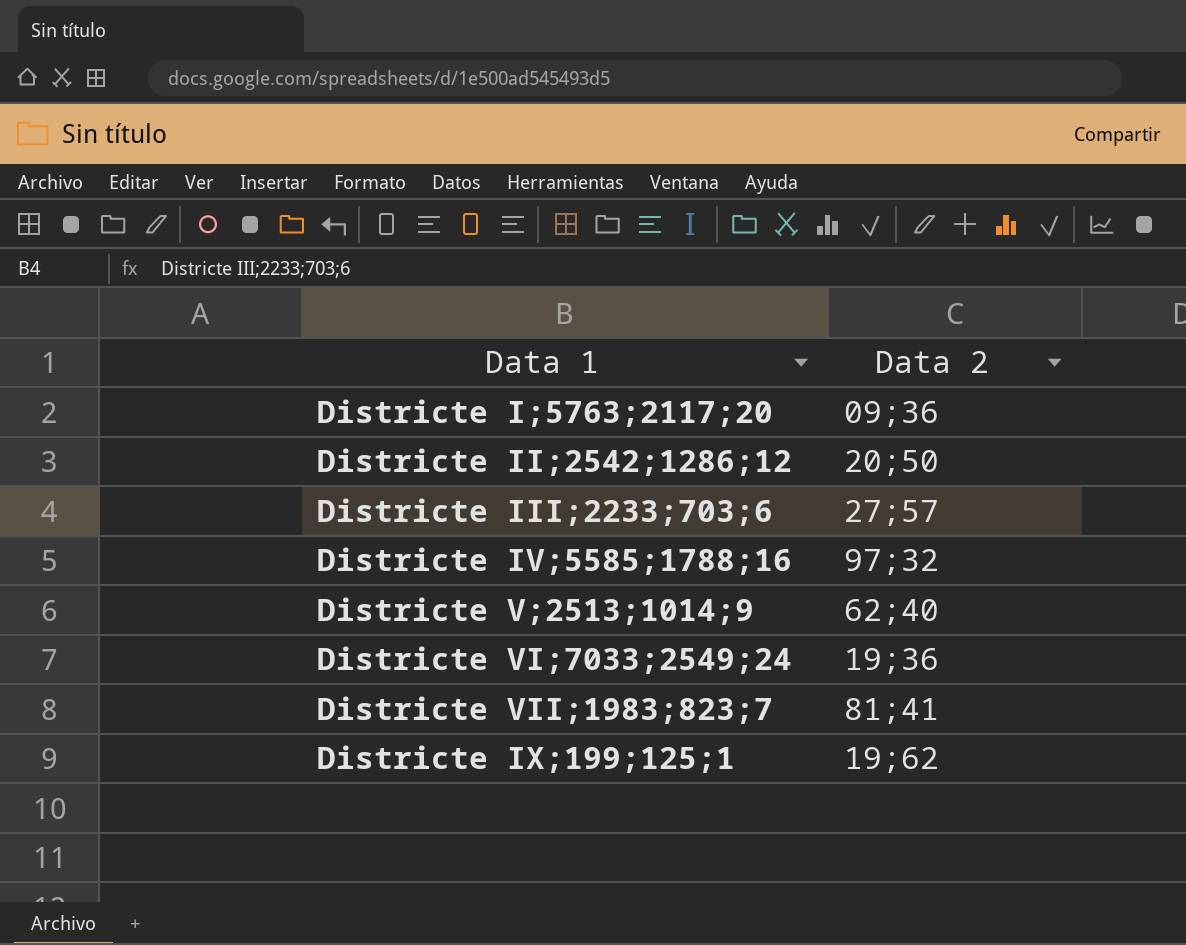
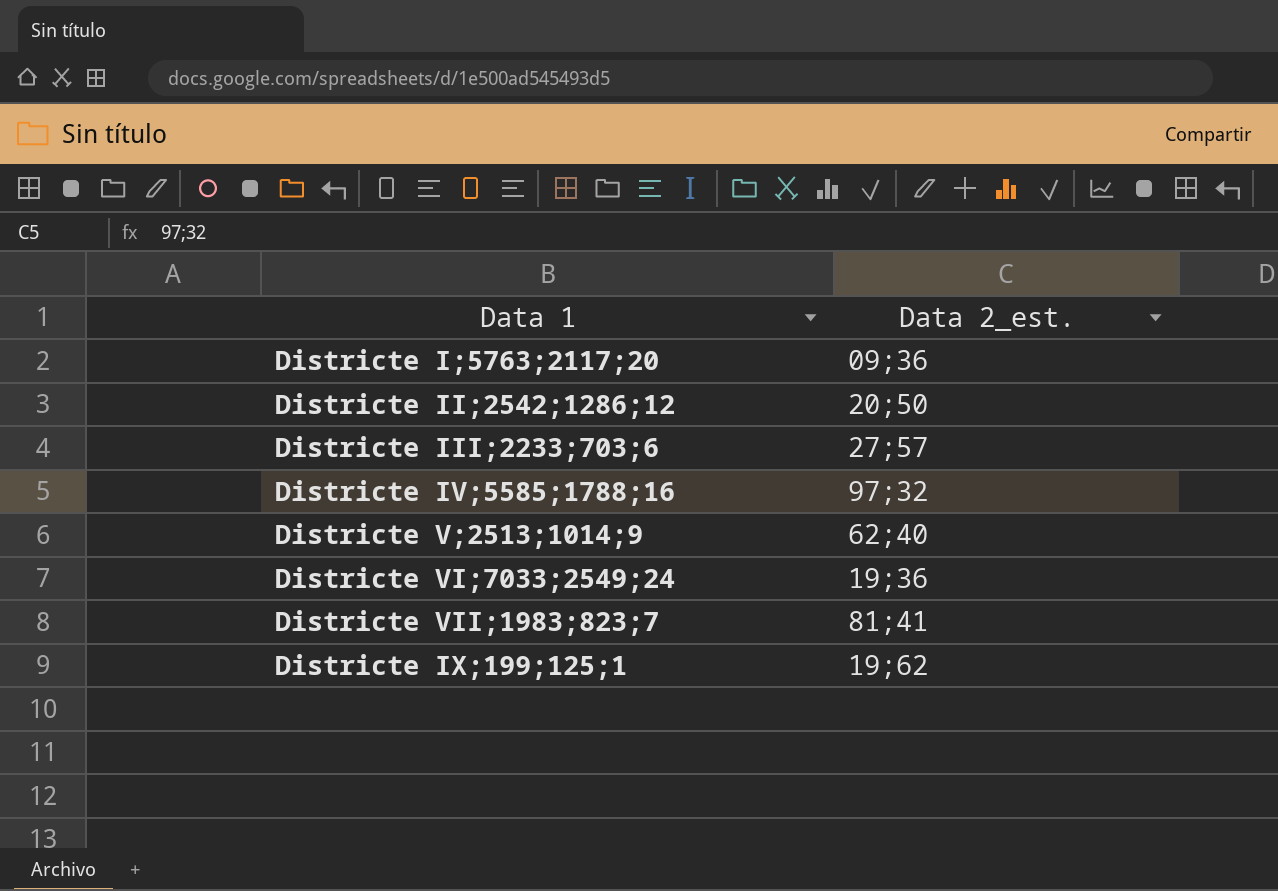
column name: Data 2 -> Data 2_est.

